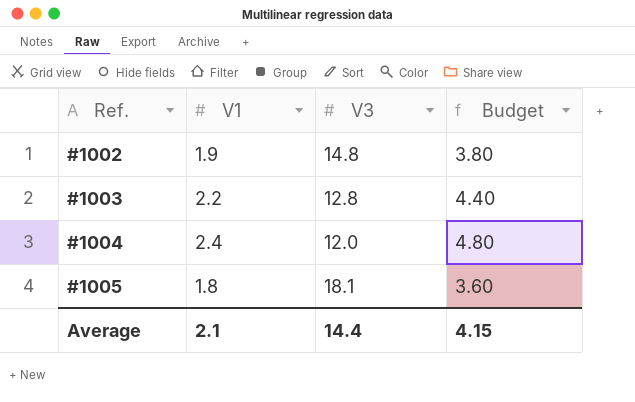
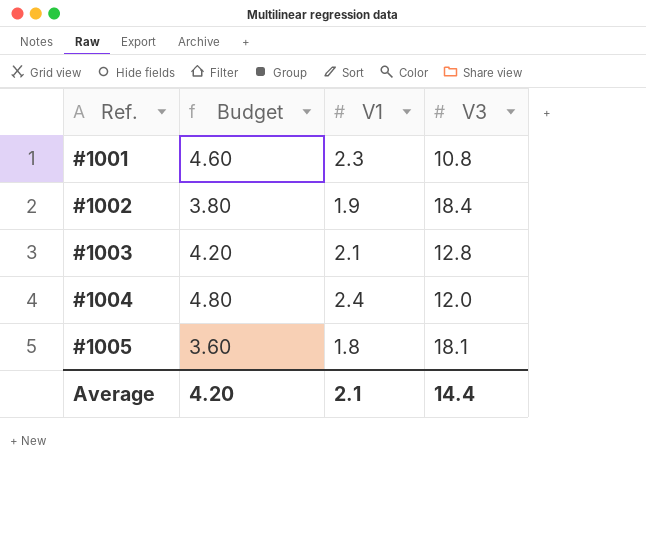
column Budget | position: 4 -> 2
row #1001: none -> 4.60 | 2.3 | 10.8
#1002 | V3: 14.8 -> 18.4
#1003 | Budget: 4.40 -> 4.20
#1003 | V1: 2.2 -> 2.1
Average | Budget: 4.15 -> 4.20

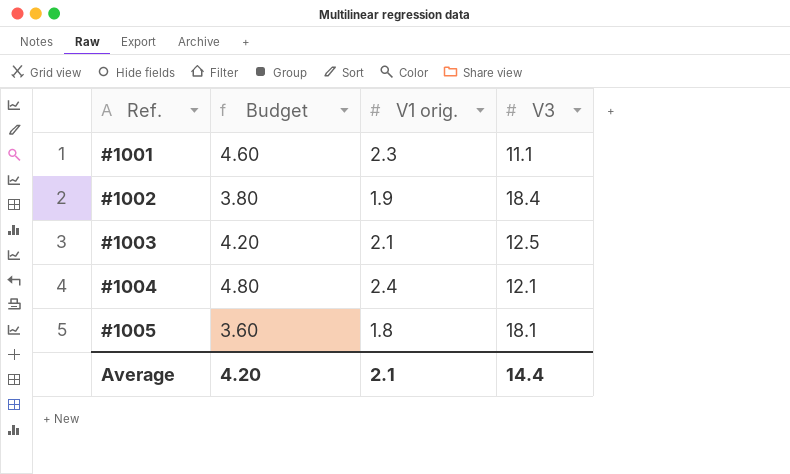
column name: V1 -> V1 orig.
#1001 | V3: 10.8 -> 11.1
#1003 | V3: 12.8 -> 12.5
#1004 | V3: 12.0 -> 12.1

